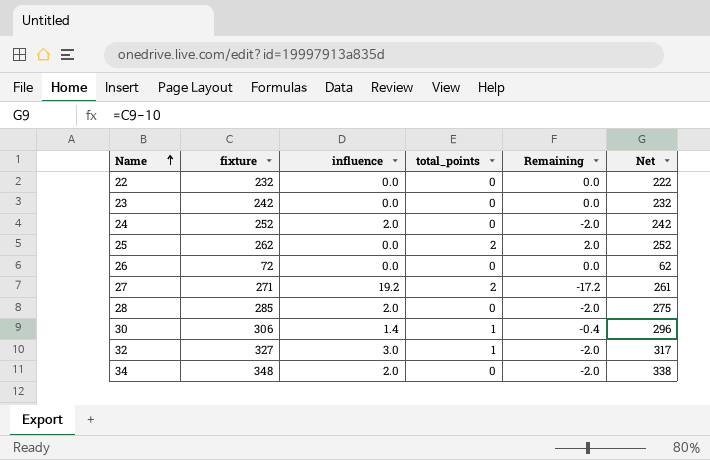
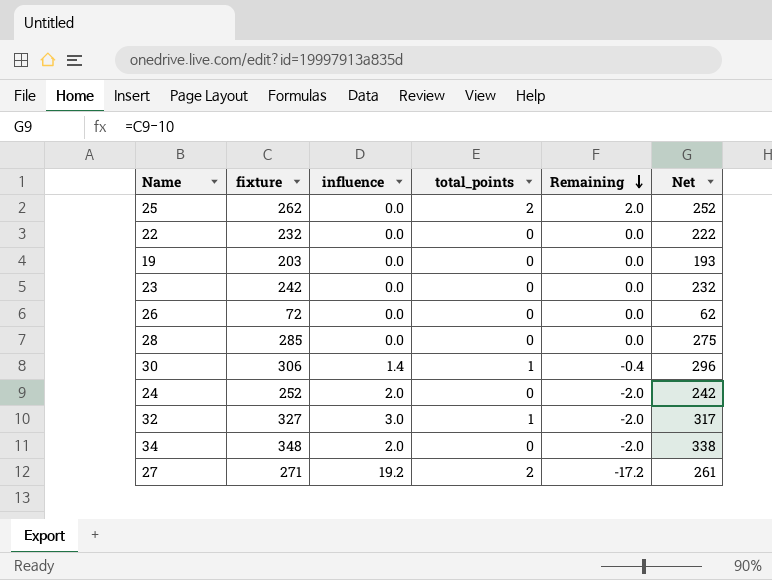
row order: Name ascending -> Remaining descending
row 19: none -> 203 | 0.0 | 0 | 0.0 | 193
28 | influence: 2.0 -> 0.0
28 | Remaining: -2.0 -> 0.0

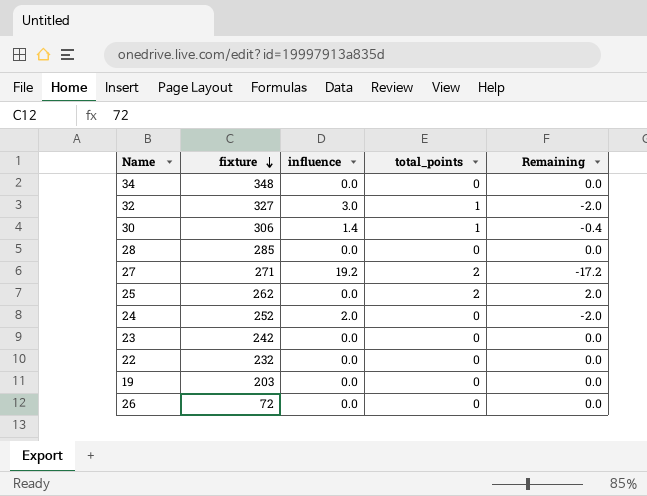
row order: Remaining descending -> fixture descending
column Net | formula: [fixture] - 10 -> none
34 | influence: 2.0 -> 0.0
34 | Remaining: -2.0 -> 0.0

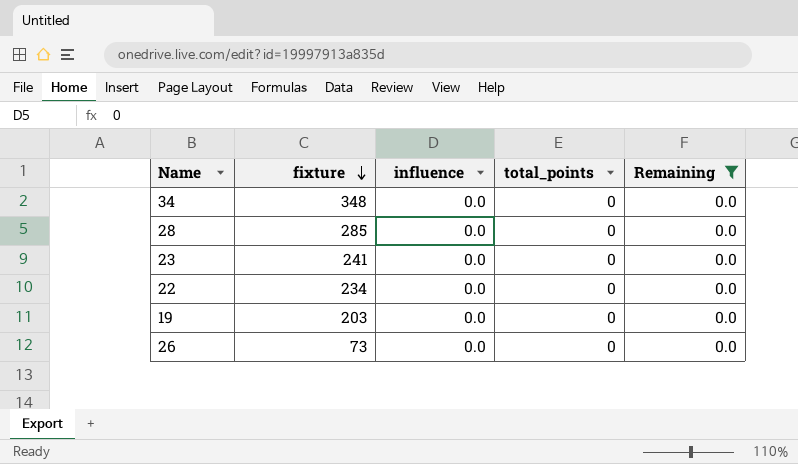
filter: none -> Remaining = 0.0
23 | fixture: 242 -> 241
22 | fixture: 232 -> 234
26 | fixture: 72 -> 73

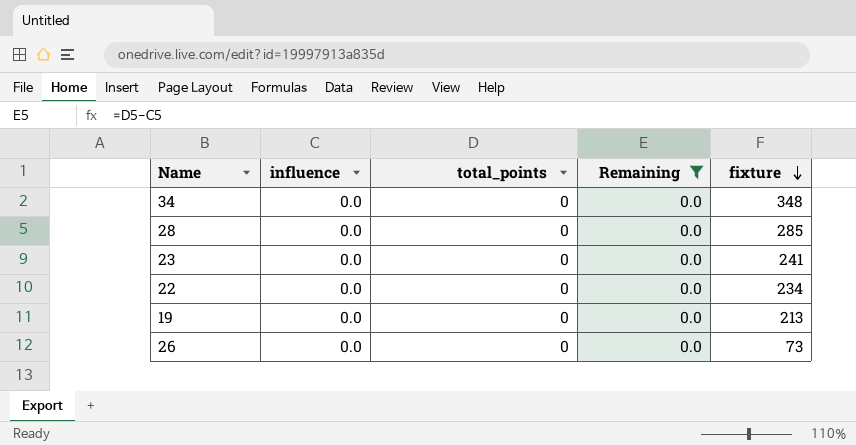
column fixture | position: 2 -> 5
19 | fixture: 203 -> 213

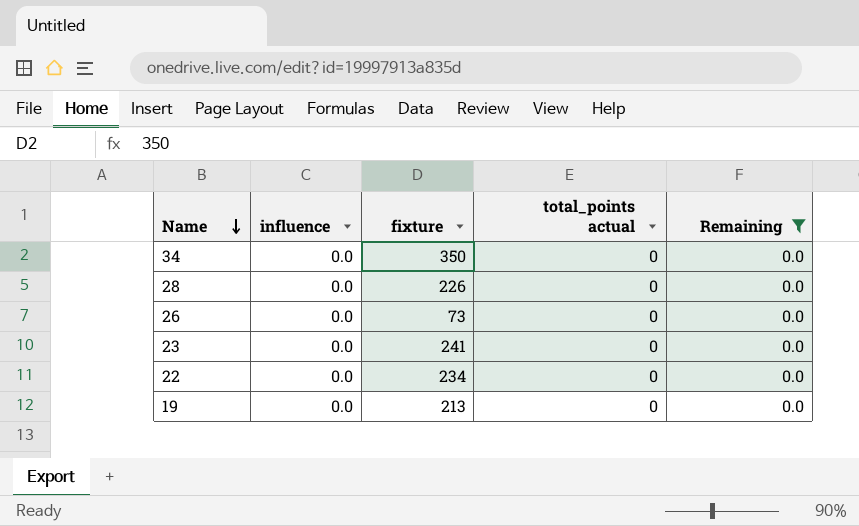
row order: fixture descending -> Name descending
column fixture | position: 5 -> 3
column name: total_points -> total_points actual
34 | fixture: 348 -> 350
28 | fixture: 285 -> 226

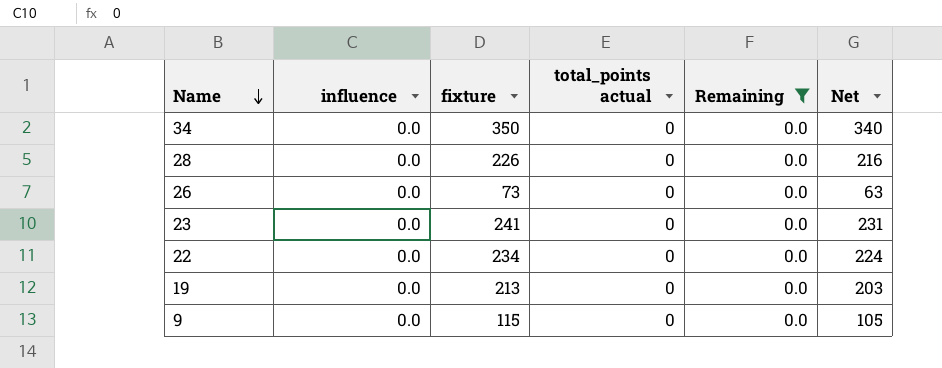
column Net | formula: none -> [fixture] - 10
row 9: none -> 0.0 | 115 | 0 | 0.0 | 105

